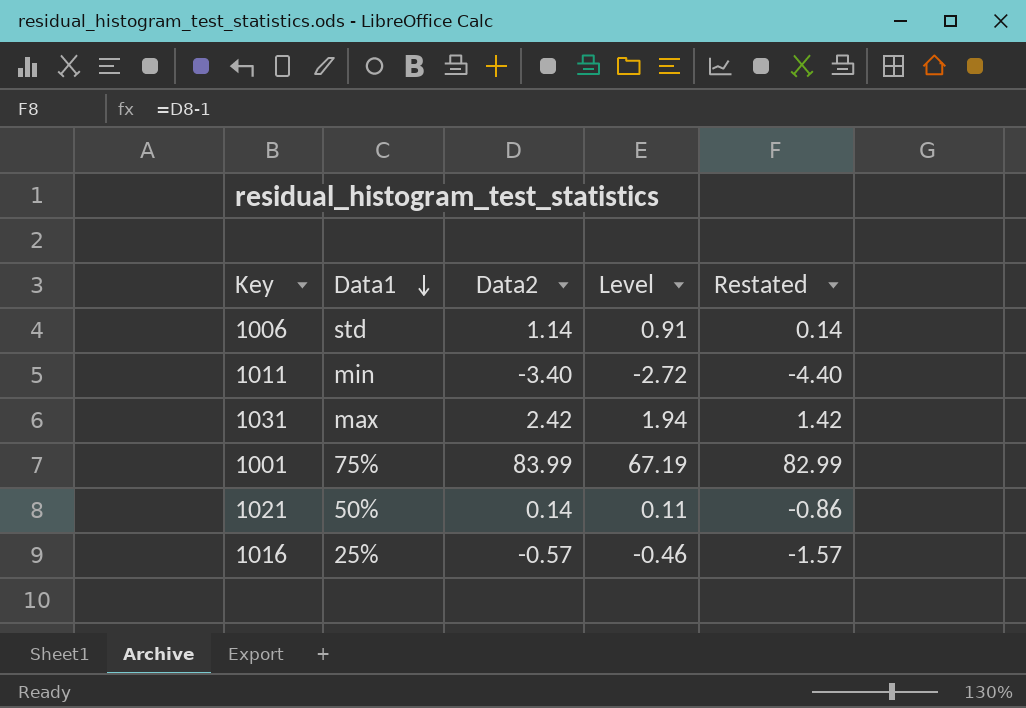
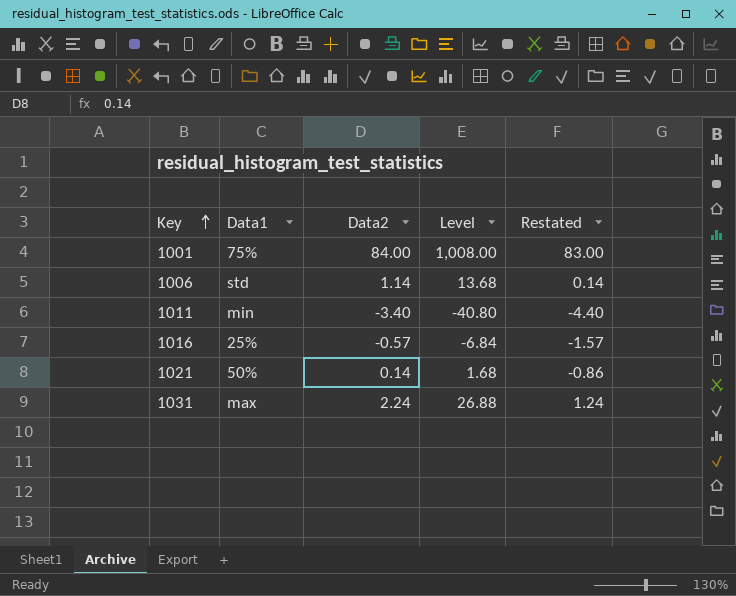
row order: Data1 descending -> Key ascending
column Level | formula: [Data2] * 0.8 -> [Data2] * 12
1001 | Data2: 83.99 -> 84.00
1001 | Restated: 82.99 -> 83.00
1031 | Data2: 2.42 -> 2.24
1031 | Restated: 1.42 -> 1.24

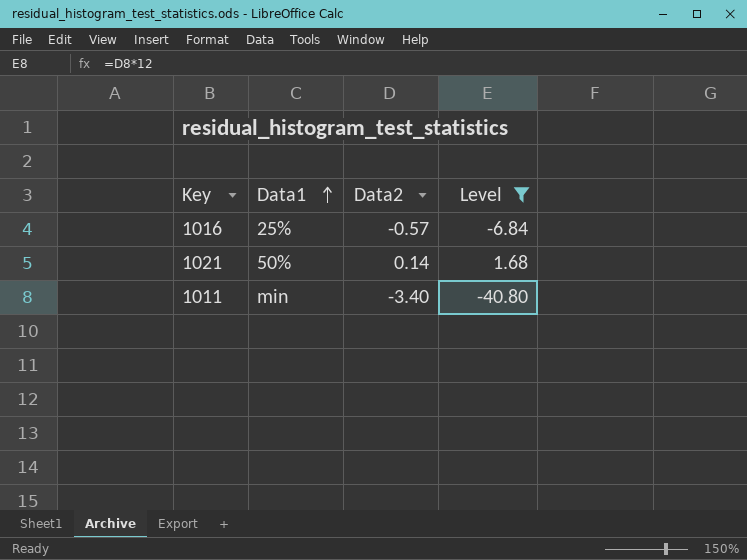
filter: none -> Level <= 1.68
row order: Key ascending -> Data1 ascending
column Restated | formula: [Data2] - 1 -> none

